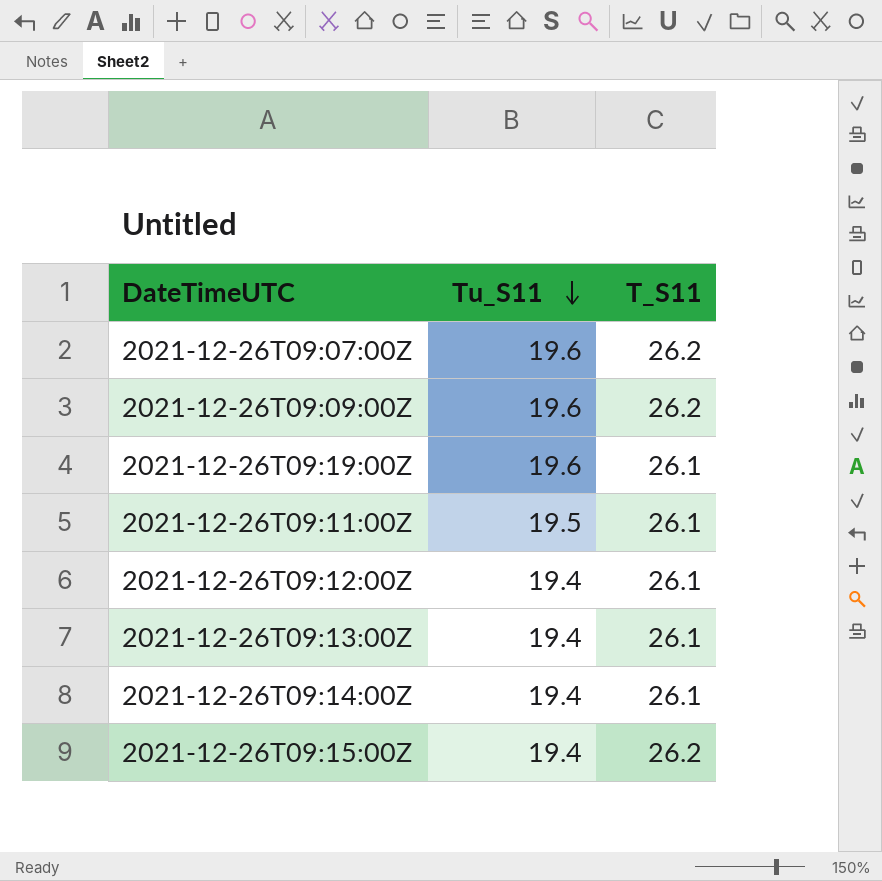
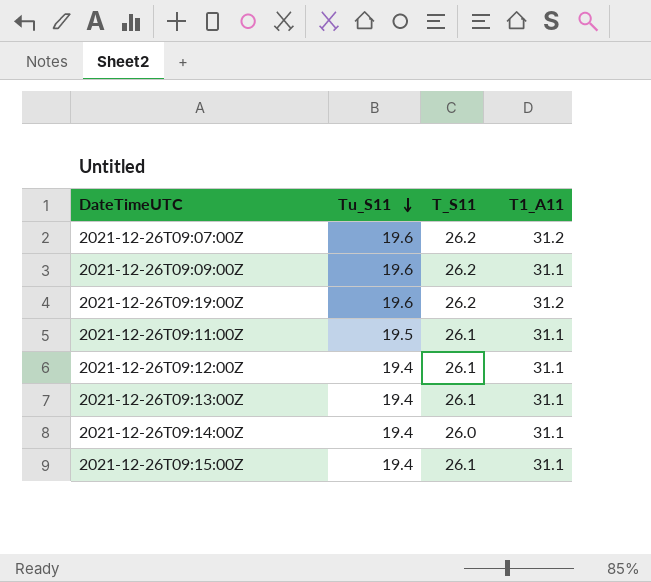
column T1_A11 | position: none -> 4
2021-12-26T09:19:00Z | T_S11: 26.1 -> 26.2
2021-12-26T09:14:00Z | T_S11: 26.1 -> 26.0
2021-12-26T09:15:00Z | T_S11: 26.2 -> 26.1

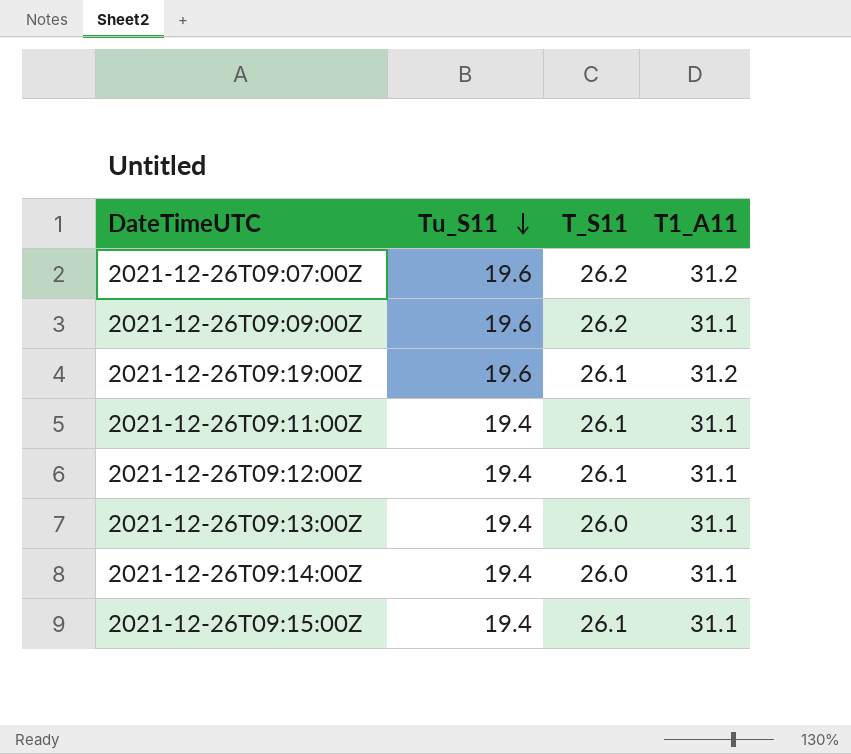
2021-12-26T09:19:00Z | T_S11: 26.2 -> 26.1
2021-12-26T09:11:00Z | Tu_S11: 19.5 -> 19.4
2021-12-26T09:13:00Z | T_S11: 26.1 -> 26.0

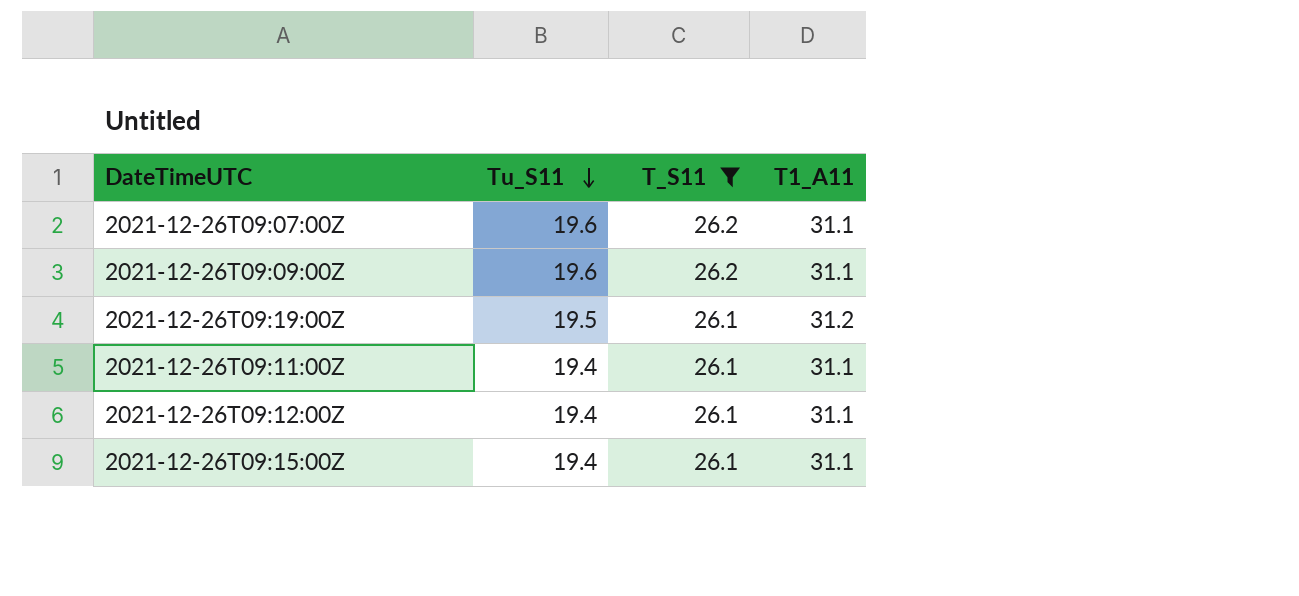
filter: none -> T_S11 != 26.0
2021-12-26T09:07:00Z | T1_A11: 31.2 -> 31.1
2021-12-26T09:19:00Z | Tu_S11: 19.6 -> 19.5

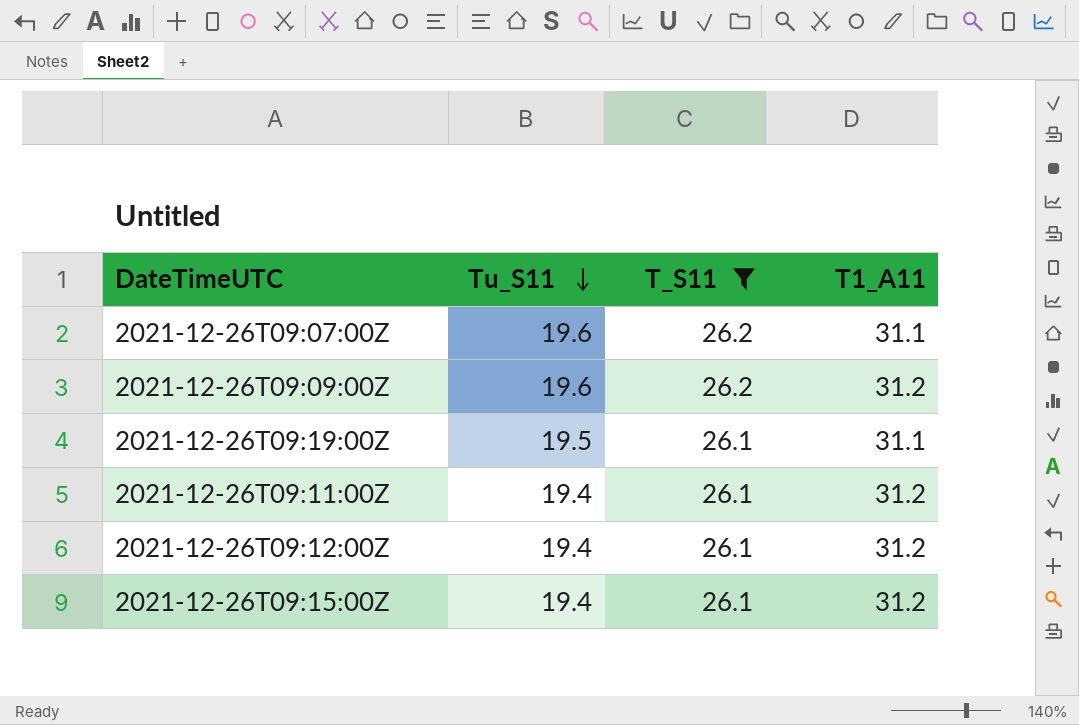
2021-12-26T09:09:00Z | T1_A11: 31.1 -> 31.2
2021-12-26T09:19:00Z | T1_A11: 31.2 -> 31.1
2021-12-26T09:11:00Z | T1_A11: 31.1 -> 31.2
2021-12-26T09:12:00Z | T1_A11: 31.1 -> 31.2
2021-12-26T09:15:00Z | T1_A11: 31.1 -> 31.2

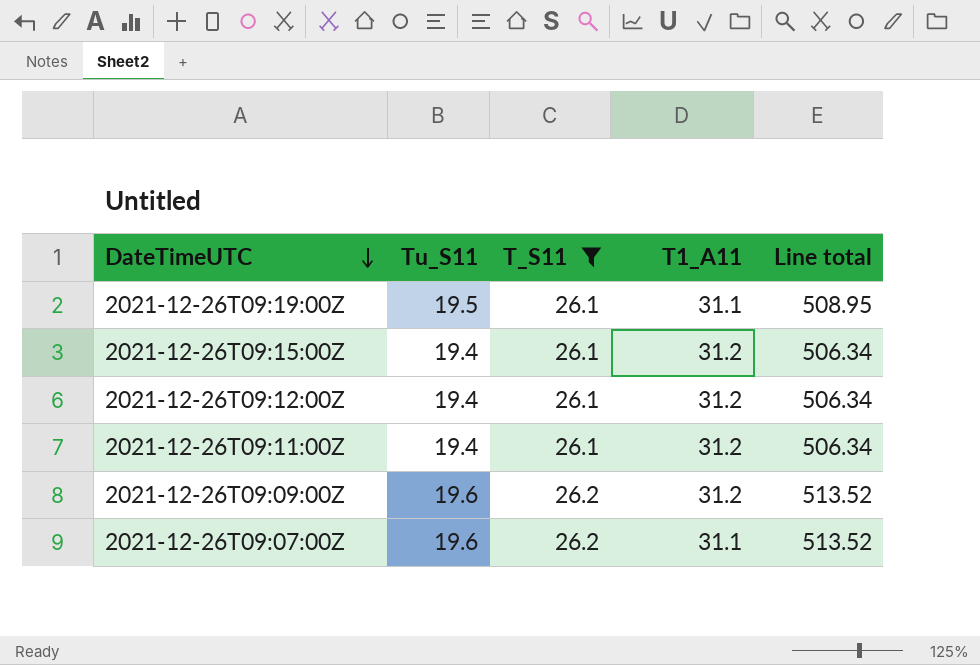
row order: Tu_S11 descending -> DateTimeUTC descending
column Line total | formula: none -> [Tu_S11] * [T_S11]

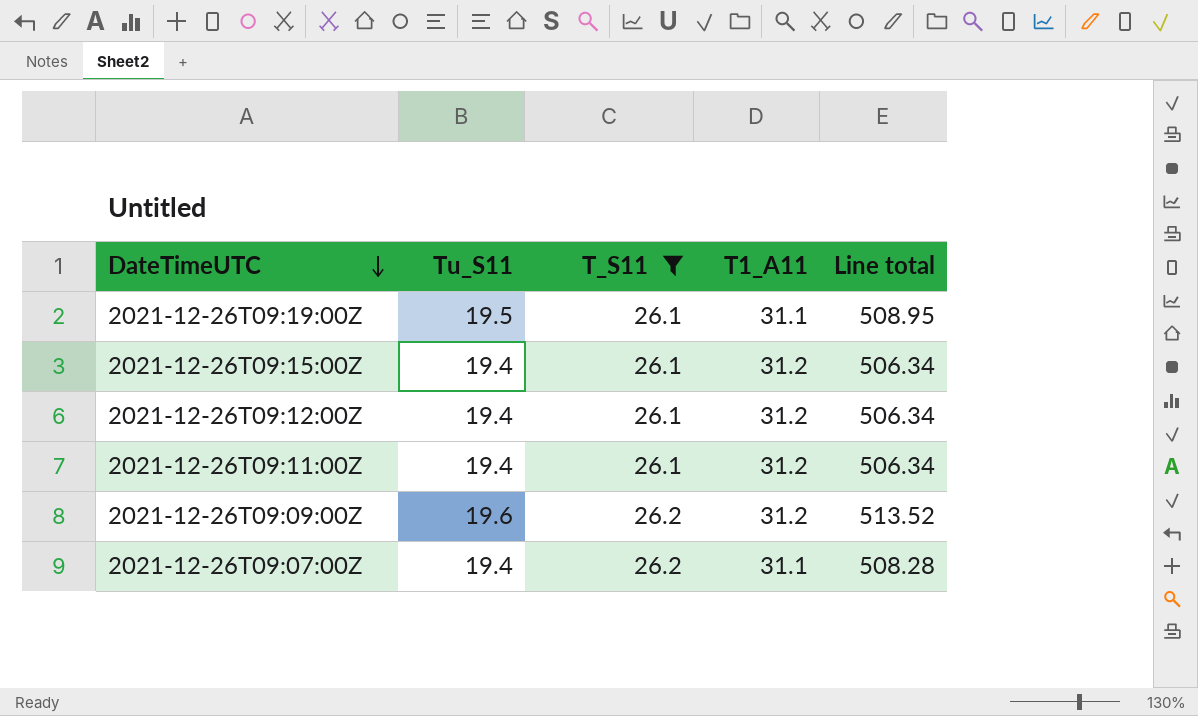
2021-12-26T09:07:00Z | Tu_S11: 19.6 -> 19.4
2021-12-26T09:07:00Z | Line total: 513.52 -> 508.28

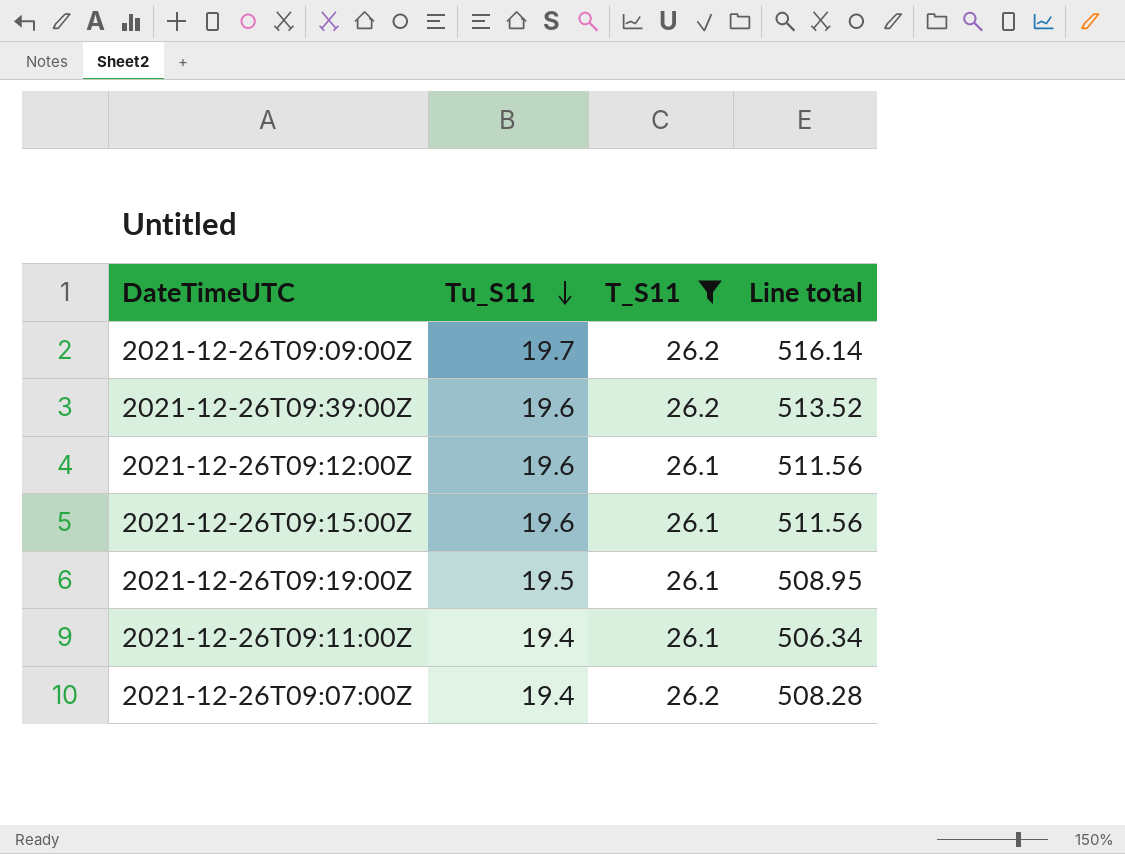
row order: DateTimeUTC descending -> Tu_S11 descending
column T1_A11 | position: 4 -> none
2021-12-26T09:09:00Z | Tu_S11: 19.6 -> 19.7
2021-12-26T09:09:00Z | Line total: 513.52 -> 516.14
row 2021-12-26T09:39:00Z: none -> 19.6 | 26.2 | 513.52
2021-12-26T09:12:00Z | Tu_S11: 19.4 -> 19.6
2021-12-26T09:12:00Z | Line total: 506.34 -> 511.56
2021-12-26T09:15:00Z | Tu_S11: 19.4 -> 19.6
2021-12-26T09:15:00Z | Line total: 506.34 -> 511.56

